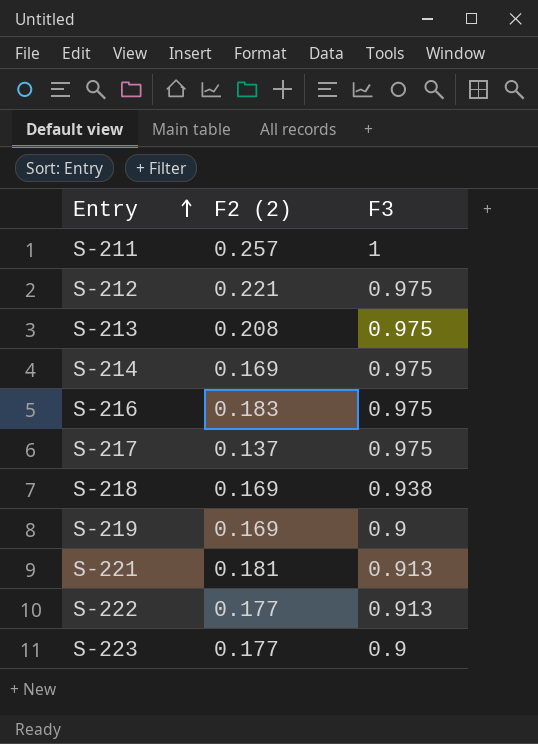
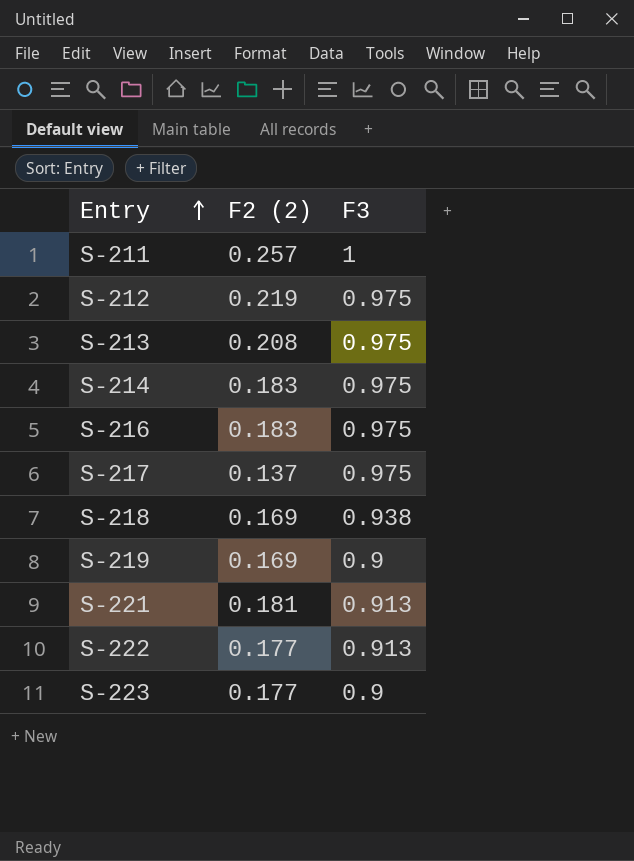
S-212 | F2 (2): 0.221 -> 0.219
S-214 | F2 (2): 0.169 -> 0.183

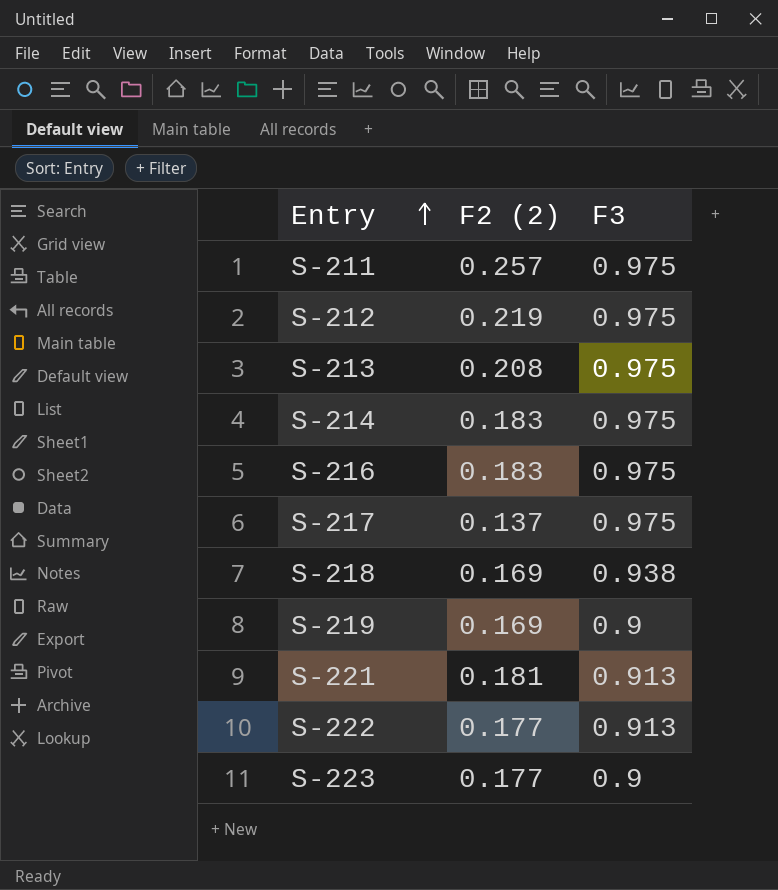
S-211 | F3: 1 -> 0.975

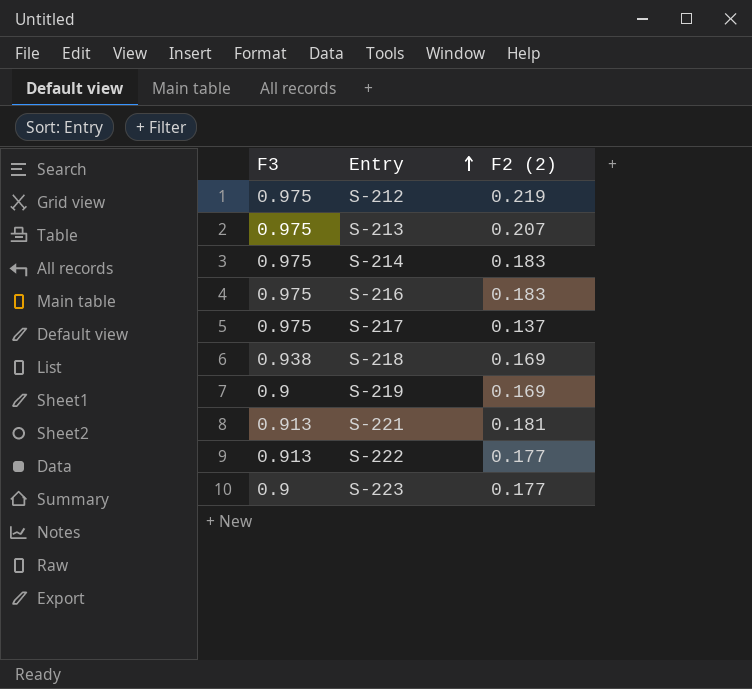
column F3 | position: 3 -> 1
row S-211: 0.257 | 0.975 -> none
S-213 | F2 (2): 0.208 -> 0.207

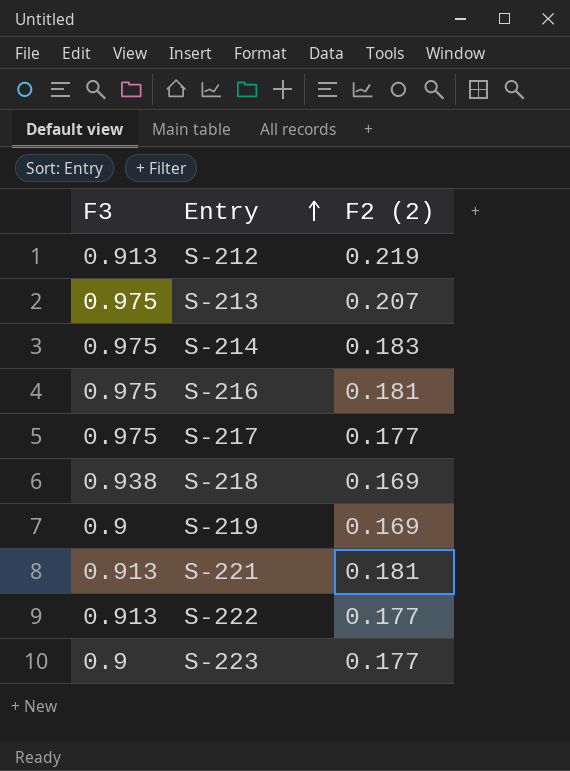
S-212 | F3: 0.975 -> 0.913
S-216 | F2 (2): 0.183 -> 0.181
S-217 | F2 (2): 0.137 -> 0.177

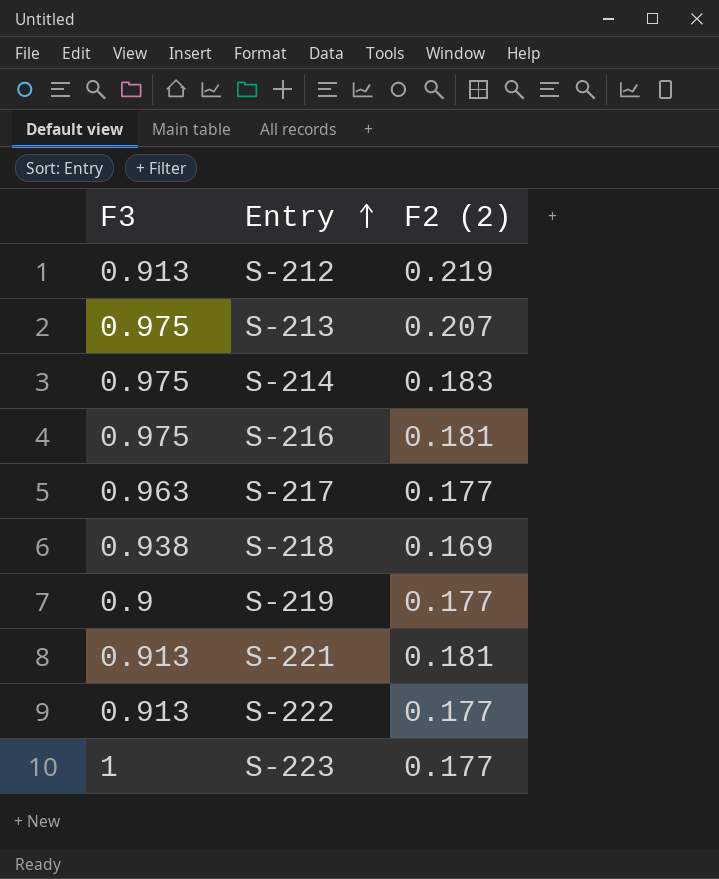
S-217 | F3: 0.975 -> 0.963
S-219 | F2 (2): 0.169 -> 0.177
S-223 | F3: 0.9 -> 1

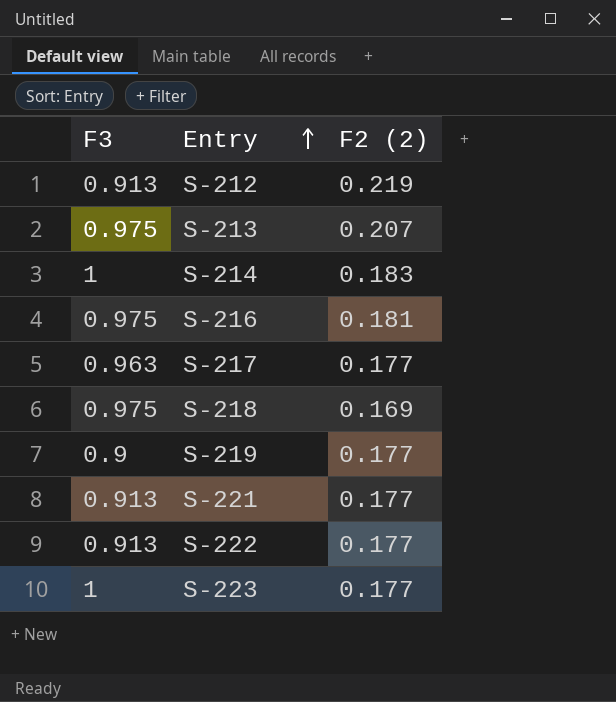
S-214 | F3: 0.975 -> 1
S-218 | F3: 0.938 -> 0.975
S-221 | F2 (2): 0.181 -> 0.177

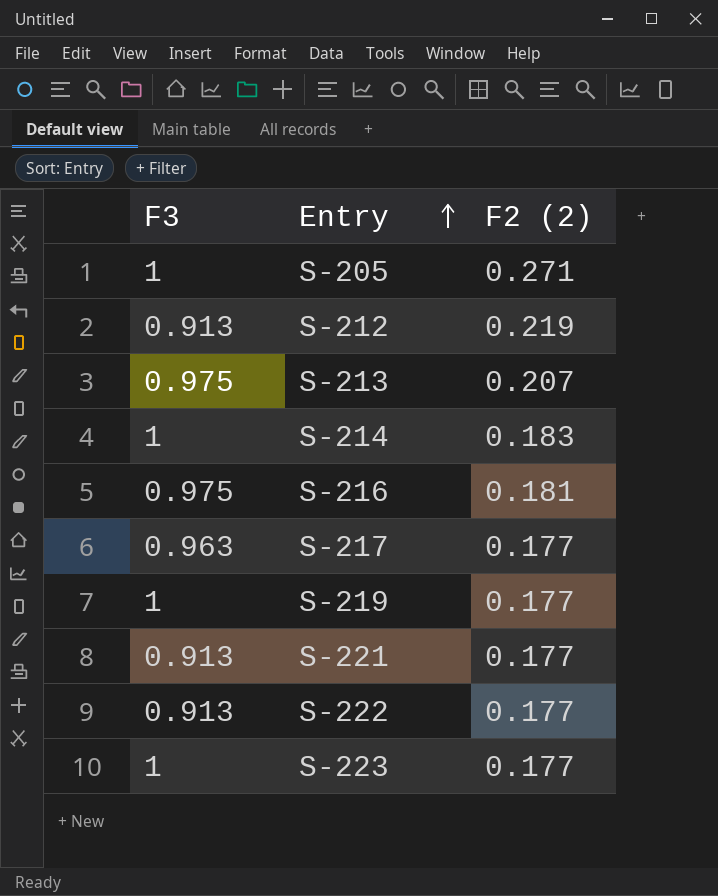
row S-218: 0.975 | 0.169 -> none
row S-205: none -> 1 | 0.271
S-219 | F3: 0.9 -> 1

